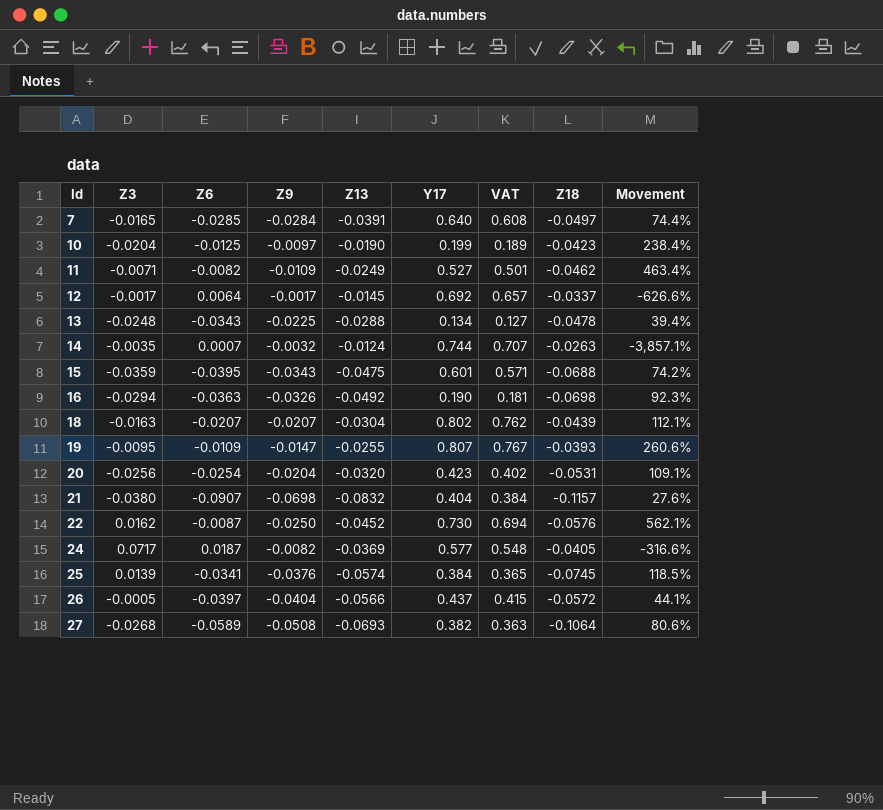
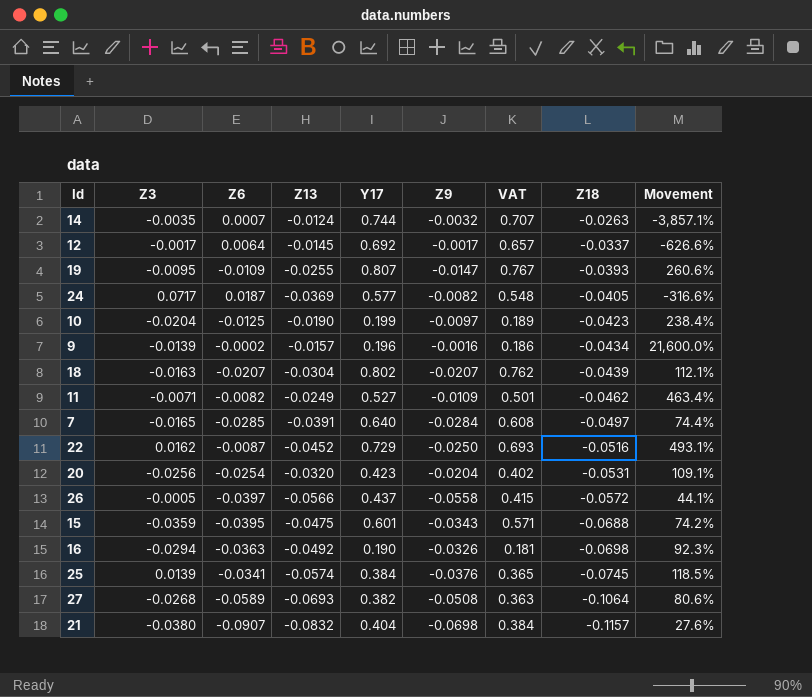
row order: Id ascending -> Z18 descending
column Z9 | position: 4 -> 6
row 13: -0.0248 | -0.0343 | -0.0225 | -0.0288 | 0.134 | 0.127 | -0.0478 | 39.4% -> none
row 9: none -> -0.0139 | -0.0002 | -0.0157 | 0.196 | -0.0016 | 0.186 | -0.0434 | 21,600.0%
22 | Y17: 0.730 -> 0.729
22 | VAT: 0.694 -> 0.693
22 | Z18: -0.0576 -> -0.0516
22 | Movement: 562.1% -> 493.1%
26 | Z9: -0.0404 -> -0.0558

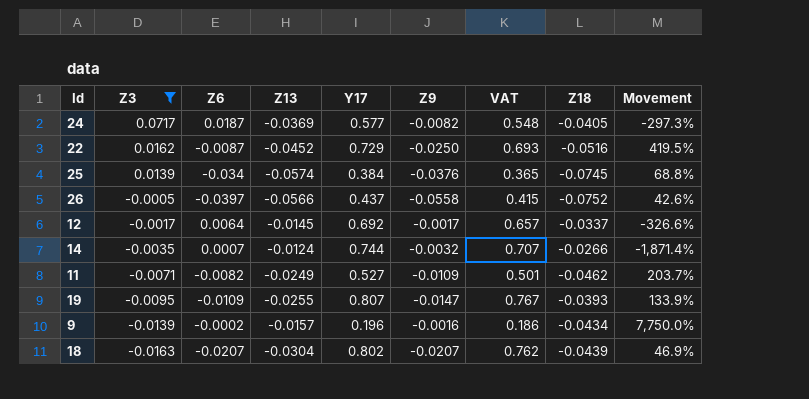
filter: none -> Z3 >= -0.0163
row order: Z18 descending -> Z3 descending
column Movement | formula: ([Z18] - [Z6]) / [Z6] -> ([Z13] - [Z6]) / [Z6]
25 | Z6: -0.0341 -> -0.034
26 | Z18: -0.0572 -> -0.0752
14 | Z18: -0.0263 -> -0.0266

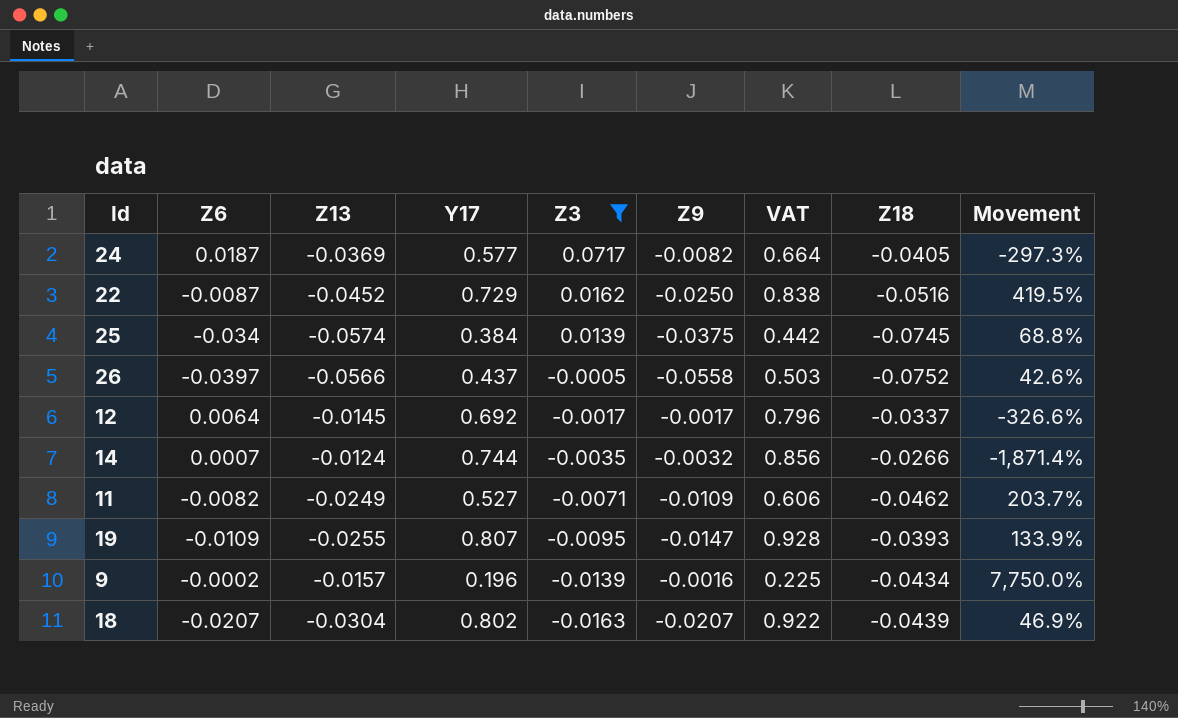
column Z3 | position: 2 -> 5
column VAT | formula: [Y17] * 0.95 -> [Y17] * 1.15
25 | Z9: -0.0376 -> -0.0375

